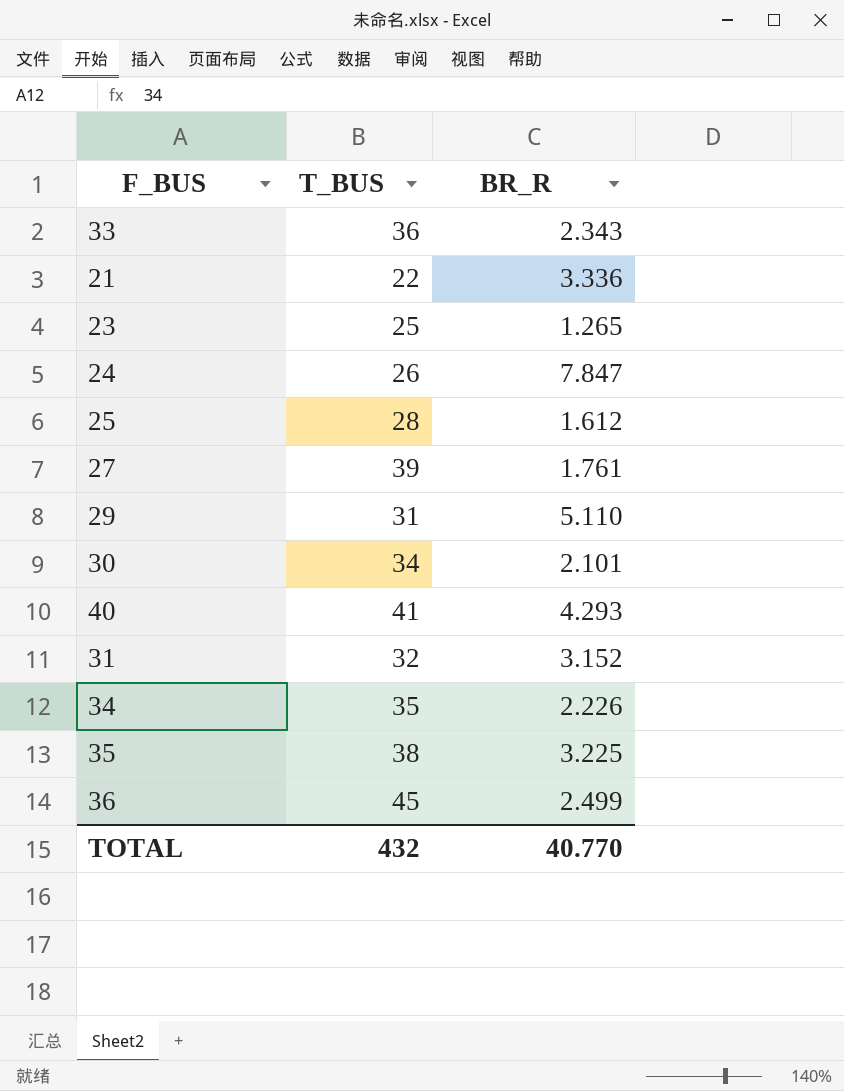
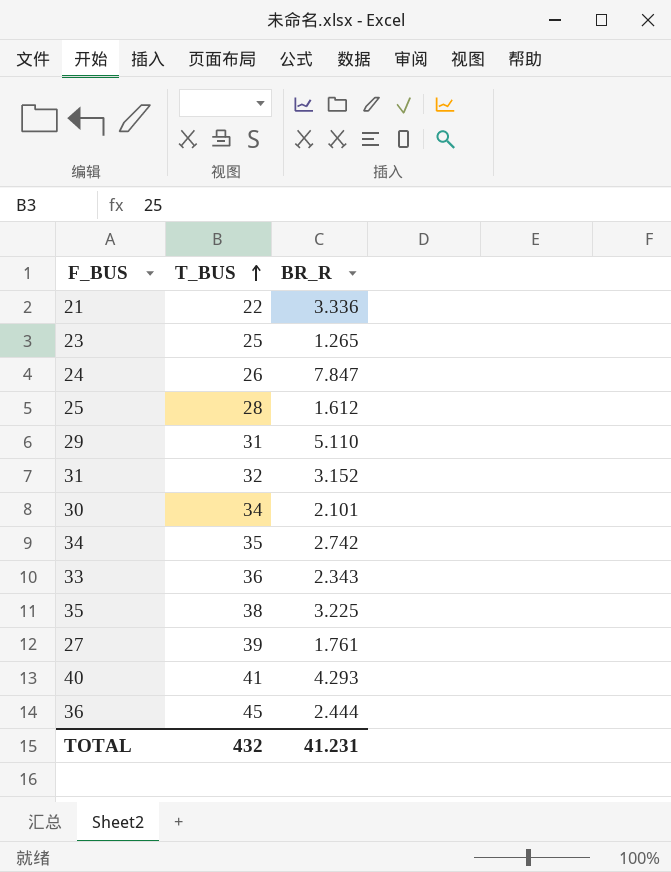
row order: none -> T_BUS ascending
34 | BR_R: 2.226 -> 2.742
36 | BR_R: 2.499 -> 2.444
TOTAL | BR_R: 40.770 -> 41.231

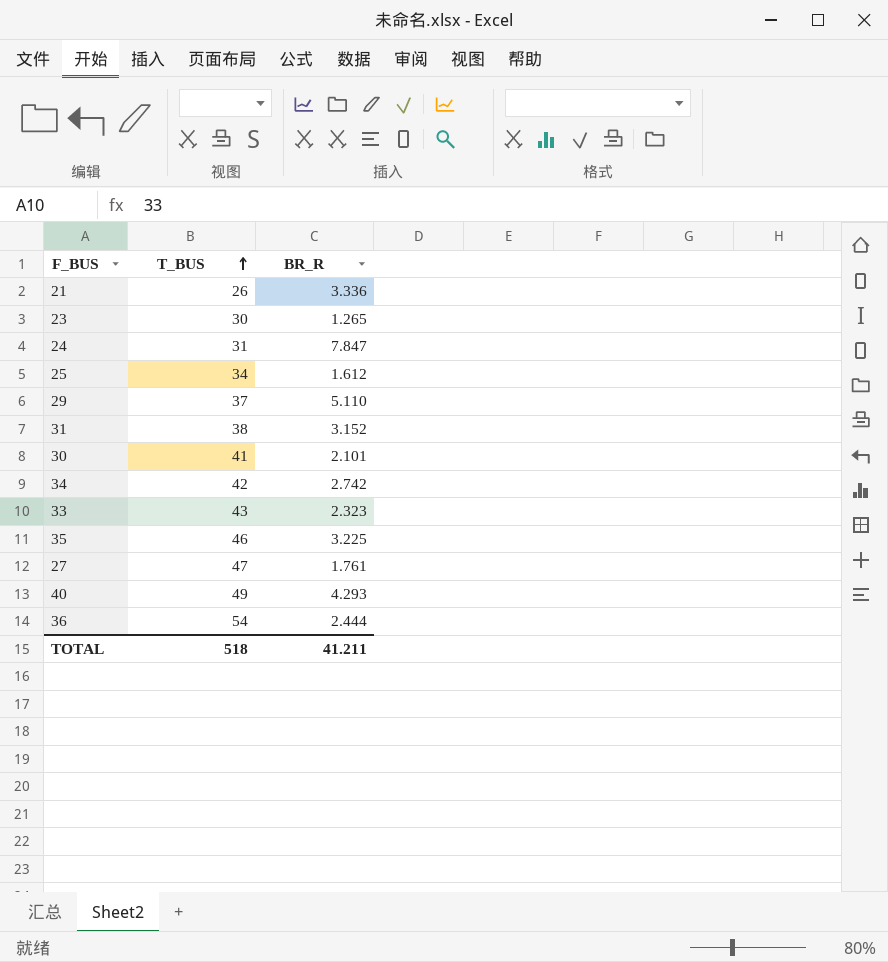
21 | T_BUS: 22 -> 26
23 | T_BUS: 25 -> 30
24 | T_BUS: 26 -> 31
25 | T_BUS: 28 -> 34
29 | T_BUS: 31 -> 37
31 | T_BUS: 32 -> 38
30 | T_BUS: 34 -> 41
34 | T_BUS: 35 -> 42
33 | T_BUS: 36 -> 43
33 | BR_R: 2.343 -> 2.323
35 | T_BUS: 38 -> 46
27 | T_BUS: 39 -> 47
40 | T_BUS: 41 -> 49
36 | T_BUS: 45 -> 54
TOTAL | T_BUS: 432 -> 518
TOTAL | BR_R: 41.231 -> 41.211

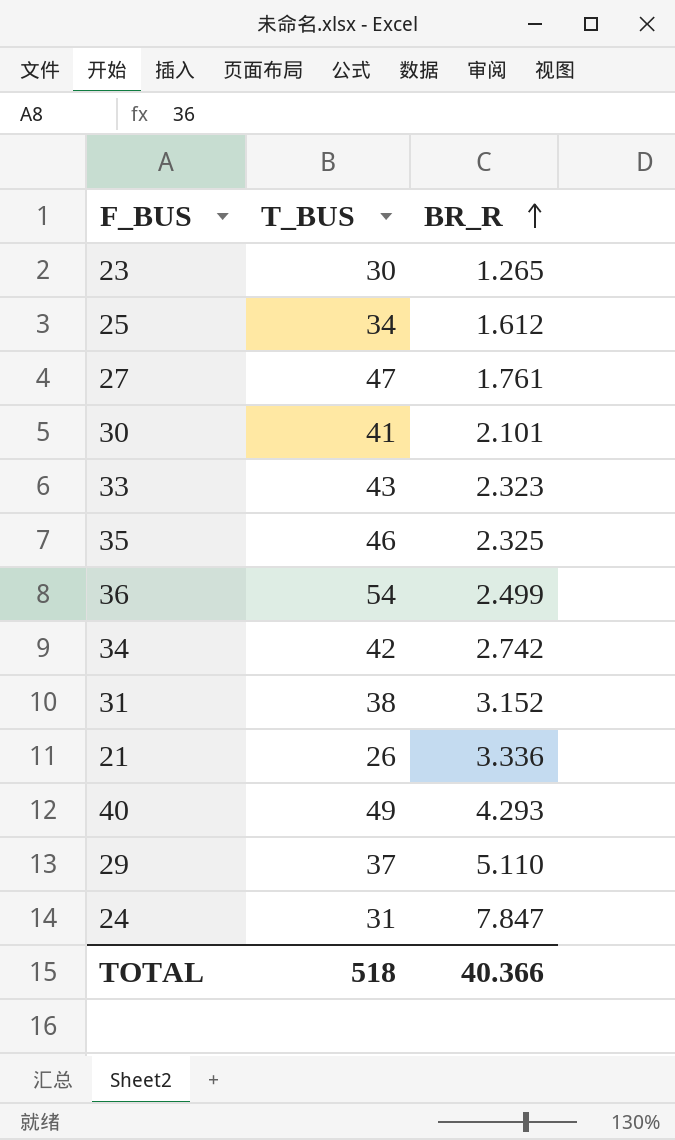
row order: T_BUS ascending -> BR_R ascending
35 | BR_R: 3.225 -> 2.325
36 | BR_R: 2.444 -> 2.499
TOTAL | BR_R: 41.211 -> 40.366

